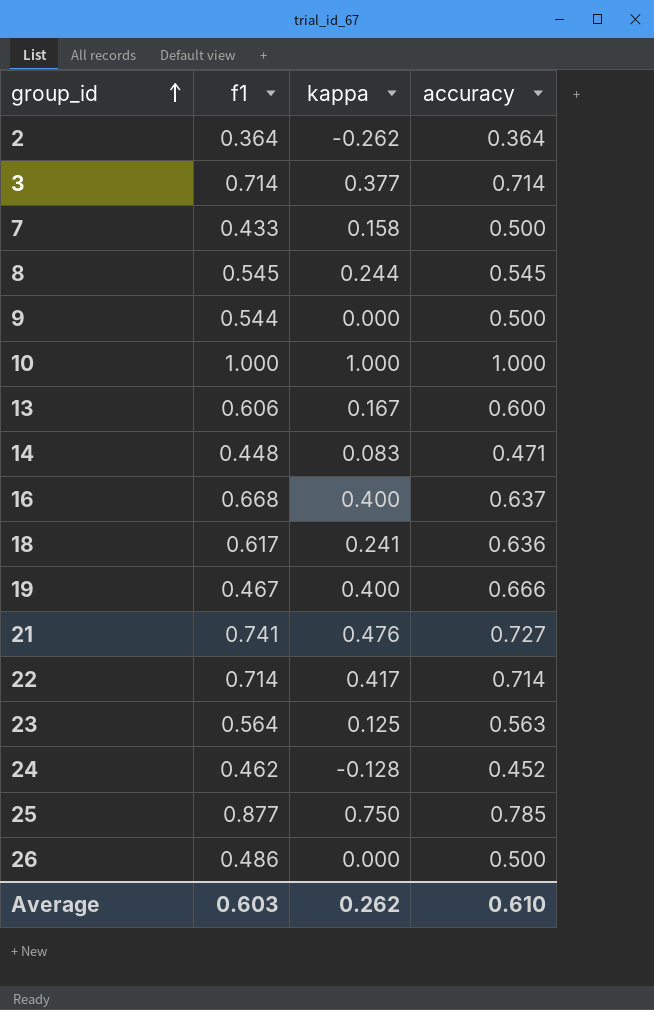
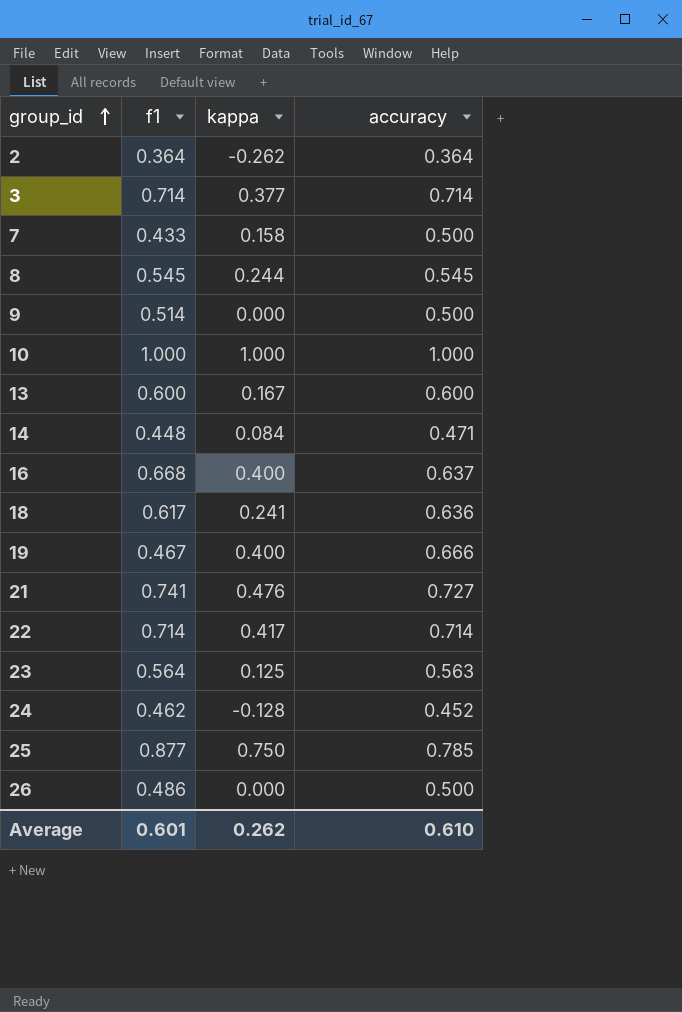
9 | f1: 0.544 -> 0.514
13 | f1: 0.606 -> 0.600
14 | kappa: 0.083 -> 0.084
Average | f1: 0.603 -> 0.601

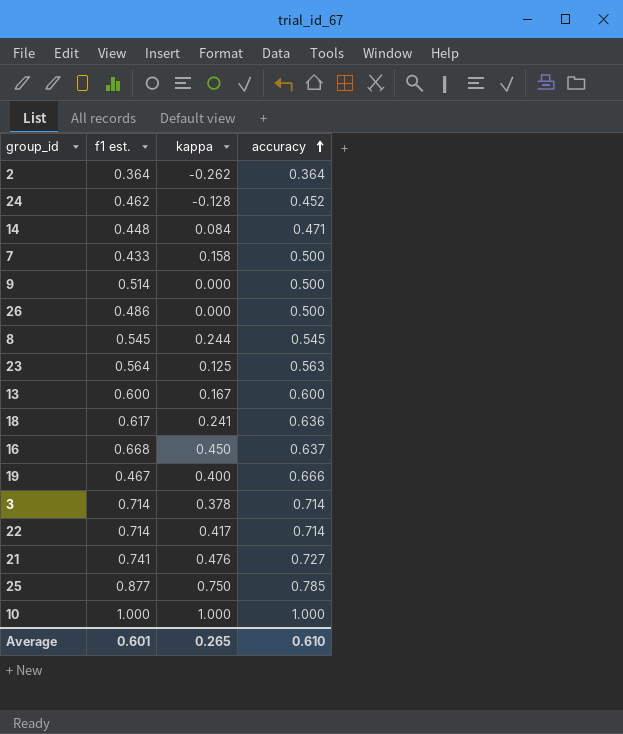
row order: group_id ascending -> accuracy ascending
column name: f1 -> f1 est.
16 | kappa: 0.400 -> 0.450
3 | kappa: 0.377 -> 0.378
Average | kappa: 0.262 -> 0.265

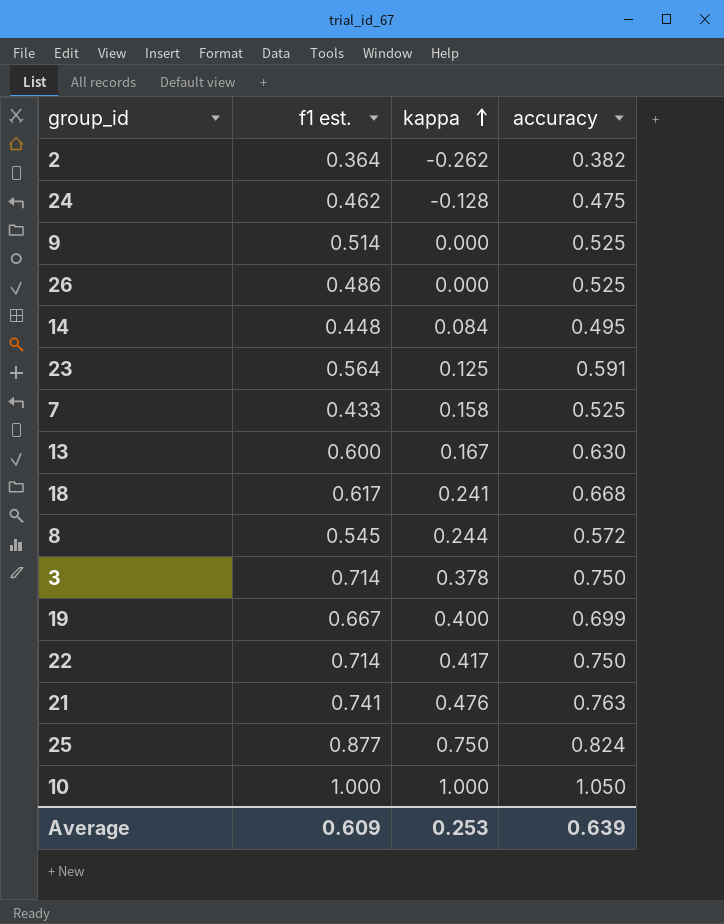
row order: accuracy ascending -> kappa ascending
row 16: 0.668 | 0.450 | 0.637 -> none
2 | accuracy: 0.364 -> 0.382
24 | accuracy: 0.452 -> 0.475
9 | accuracy: 0.500 -> 0.525
26 | accuracy: 0.500 -> 0.525
14 | accuracy: 0.471 -> 0.495
23 | accuracy: 0.563 -> 0.591
7 | accuracy: 0.500 -> 0.525
13 | accuracy: 0.600 -> 0.630
18 | accuracy: 0.636 -> 0.668
8 | accuracy: 0.545 -> 0.572
3 | accuracy: 0.714 -> 0.750
19 | f1 est.: 0.467 -> 0.667
19 | accuracy: 0.666 -> 0.699
22 | accuracy: 0.714 -> 0.750
21 | accuracy: 0.727 -> 0.763
25 | accuracy: 0.785 -> 0.824
10 | accuracy: 1.000 -> 1.050
Average | f1 est.: 0.601 -> 0.609
Average | kappa: 0.265 -> 0.253
Average | accuracy: 0.610 -> 0.639

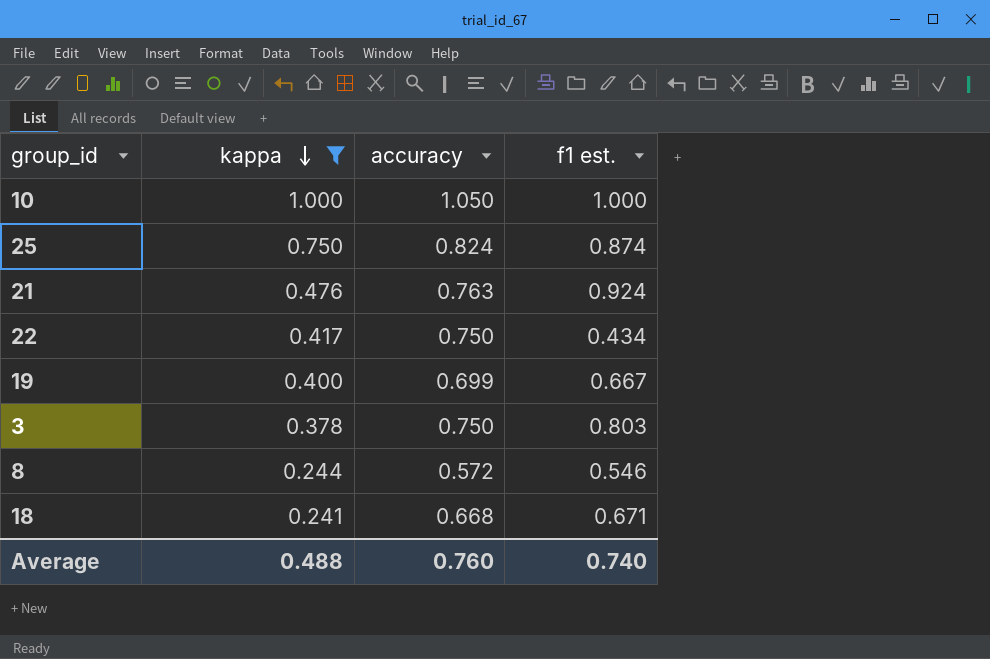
filter: none -> kappa >= 0.241
row order: kappa ascending -> kappa descending
column f1 est. | position: 2 -> 4
25 | f1 est.: 0.877 -> 0.874
21 | f1 est.: 0.741 -> 0.924
22 | f1 est.: 0.714 -> 0.434
3 | f1 est.: 0.714 -> 0.803
8 | f1 est.: 0.545 -> 0.546
18 | f1 est.: 0.617 -> 0.671
Average | kappa: 0.253 -> 0.488
Average | accuracy: 0.639 -> 0.760
Average | f1 est.: 0.609 -> 0.740

